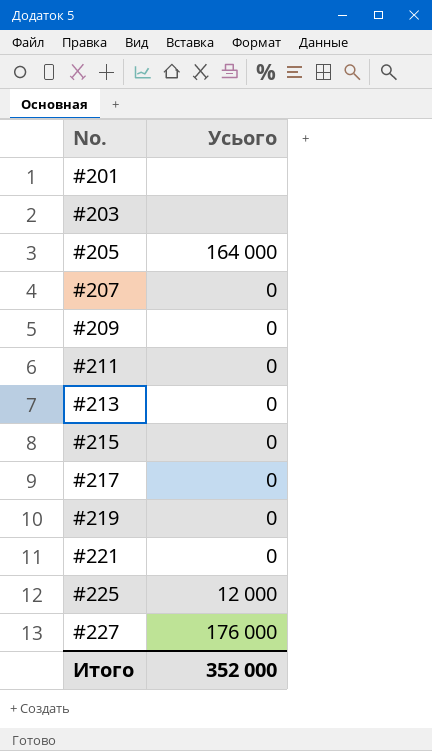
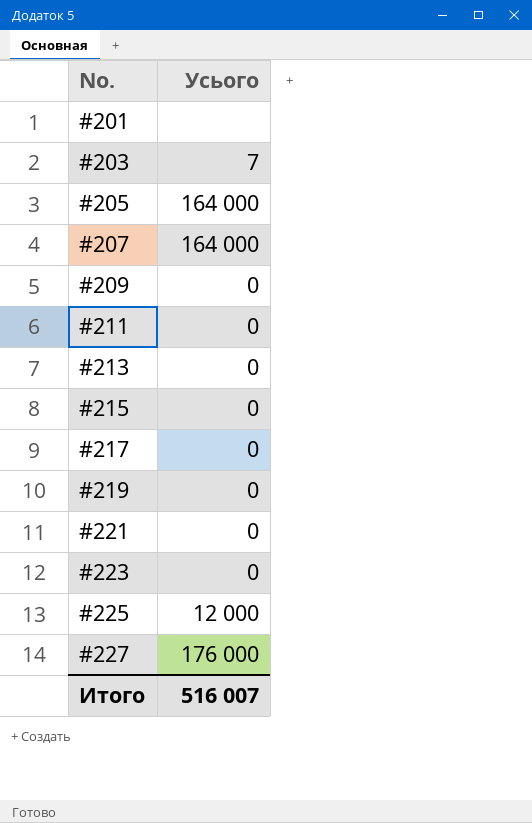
#203 | Усього: none -> 7
#207 | Усього: 0 -> 164 000
row #223: none -> 0
Итого | Усього: 352 000 -> 516 007

